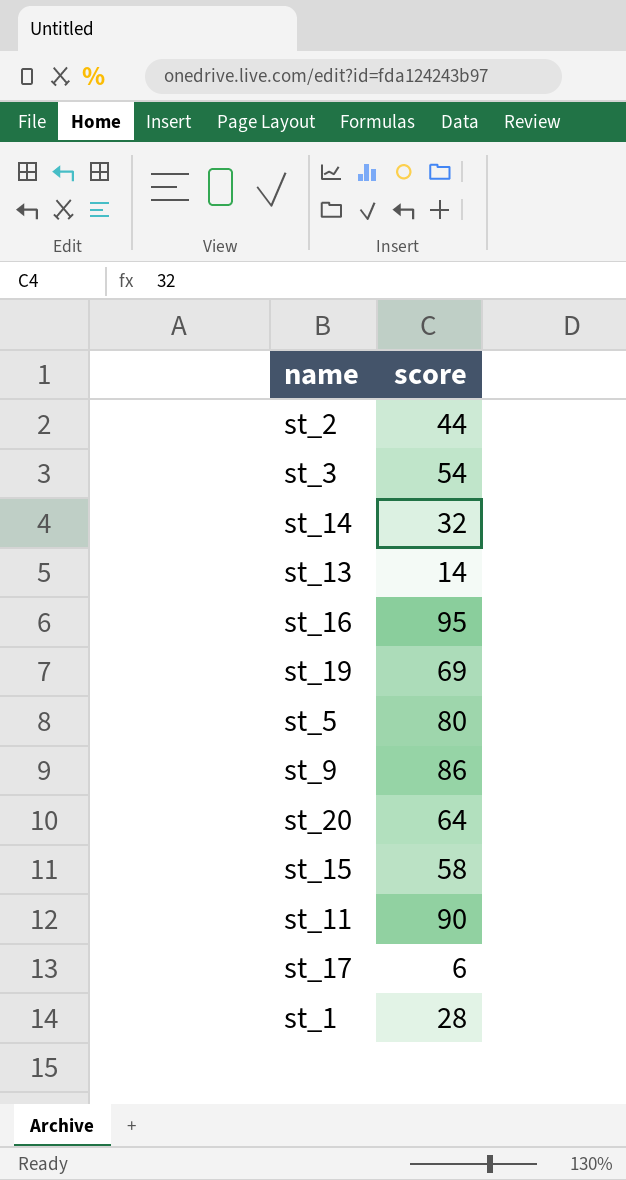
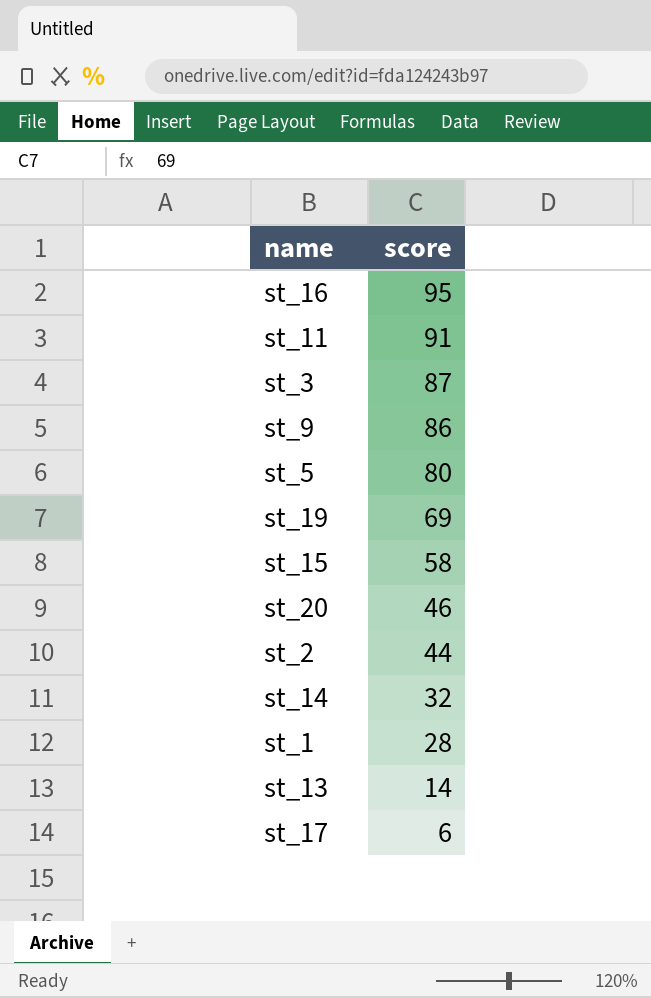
row order: none -> score descending
st_11 | score: 90 -> 91
st_3 | score: 54 -> 87
st_20 | score: 64 -> 46

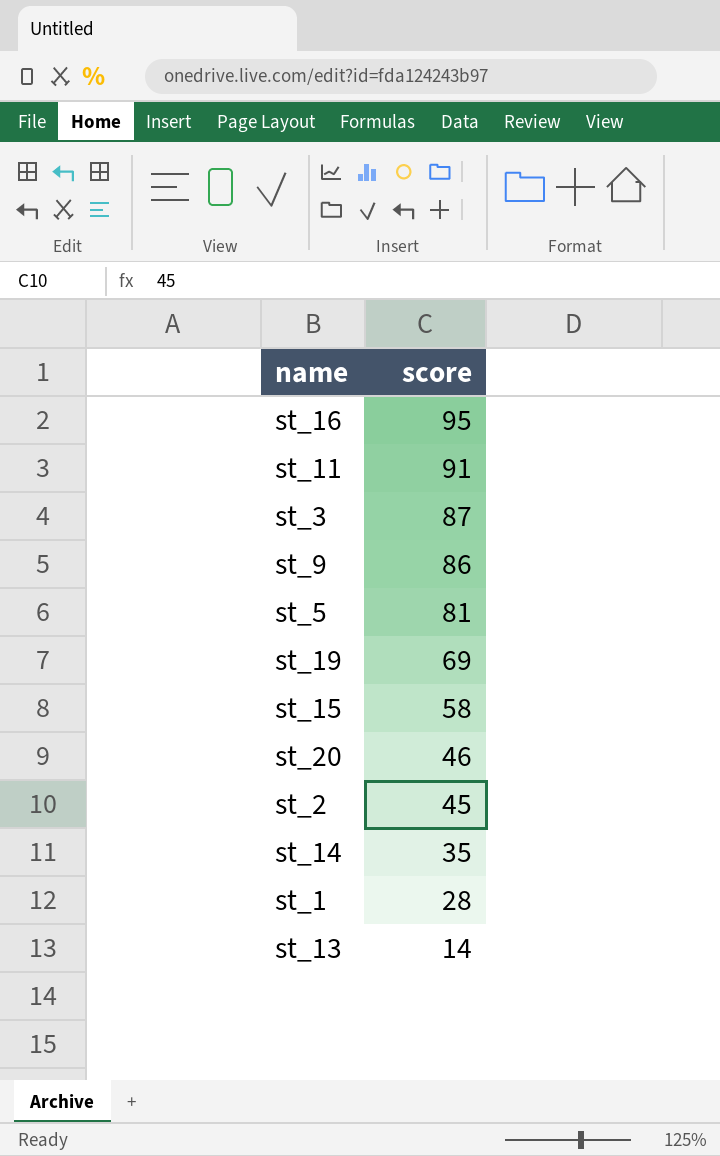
row st_17: 6 -> none
st_5 | score: 80 -> 81
st_2 | score: 44 -> 45
st_14 | score: 32 -> 35

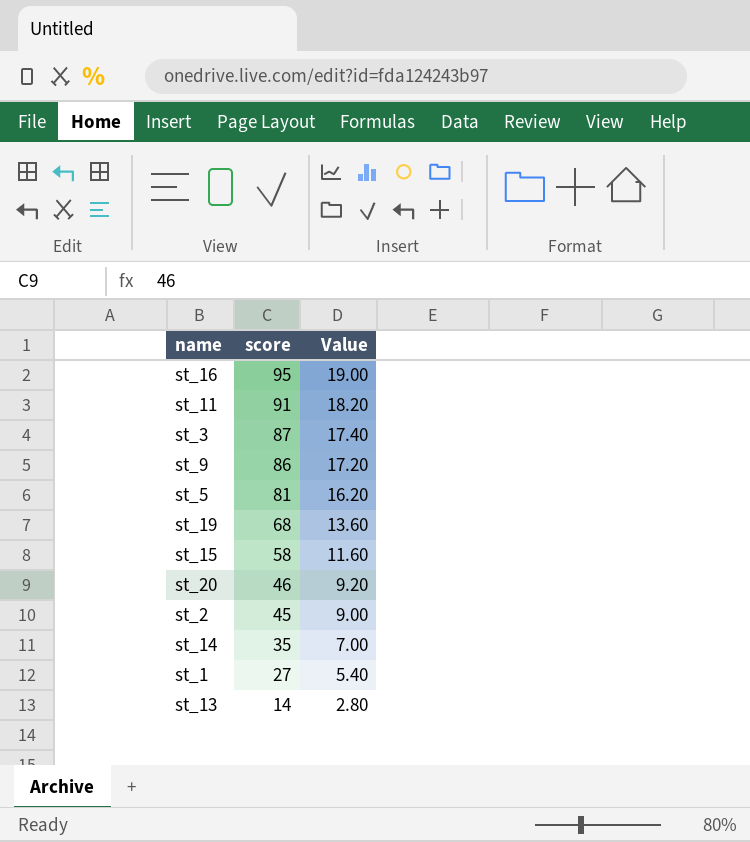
column Value | formula: none -> [score] * 0.2
st_19 | score: 69 -> 68
st_1 | score: 28 -> 27

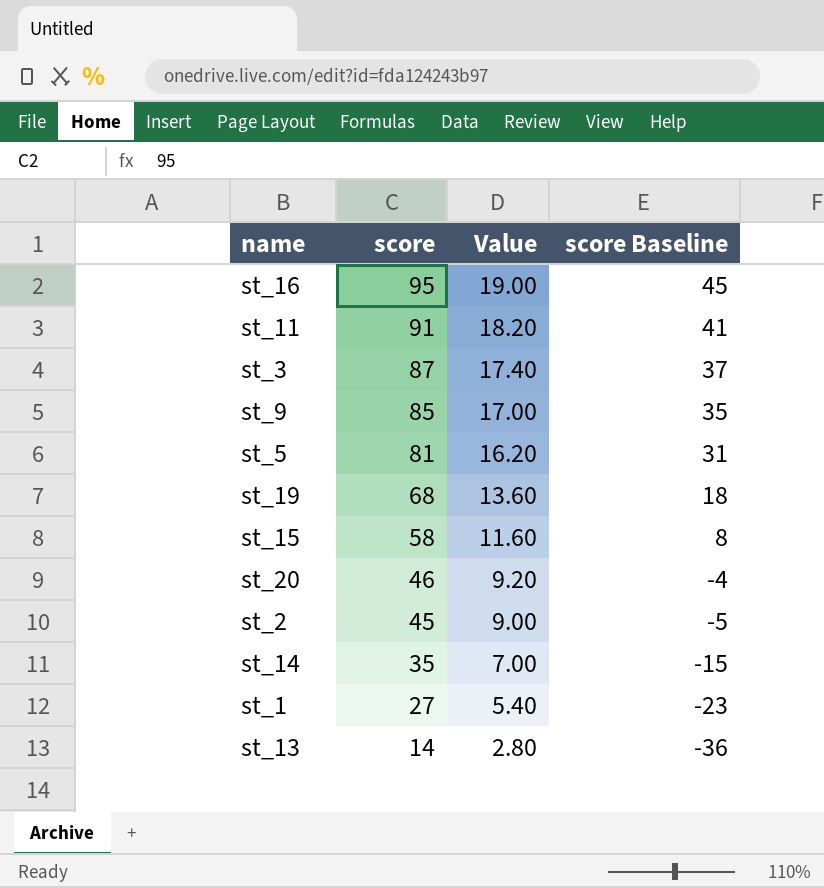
column score Baseline | formula: none -> [score] - 50
st_9 | score: 86 -> 85
st_9 | Value: 17.20 -> 17.00

